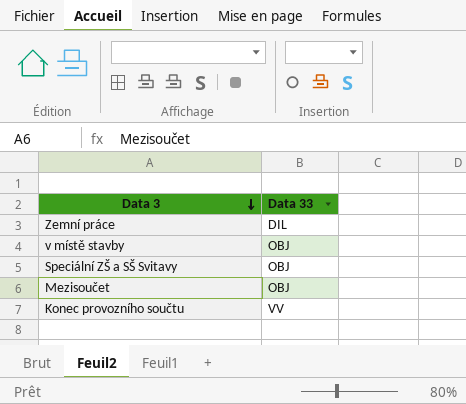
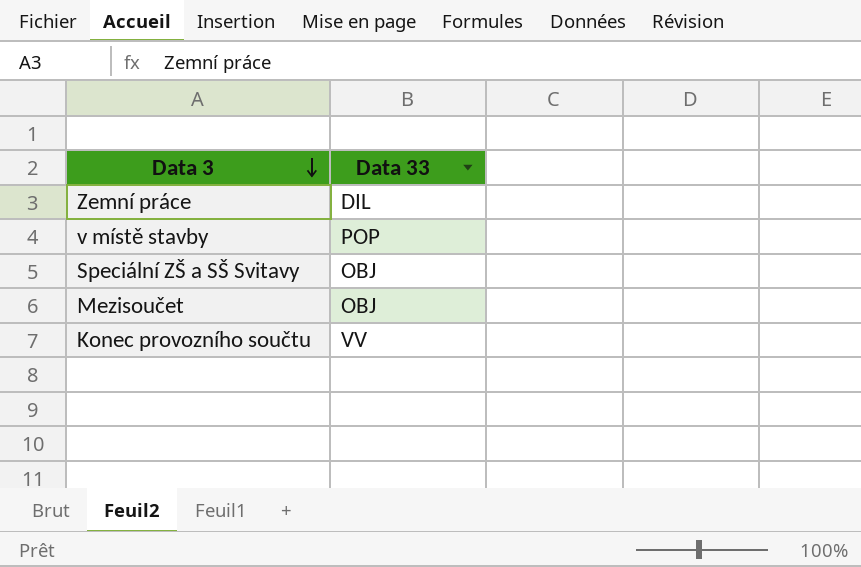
v místě stavby | Data 33: OBJ -> POP

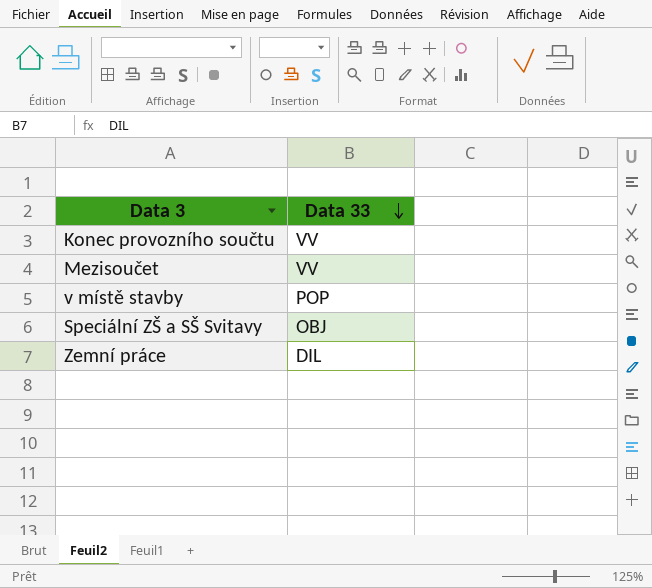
row order: Data 3 descending -> Data 33 descending
Mezisoučet | Data 33: OBJ -> VV

